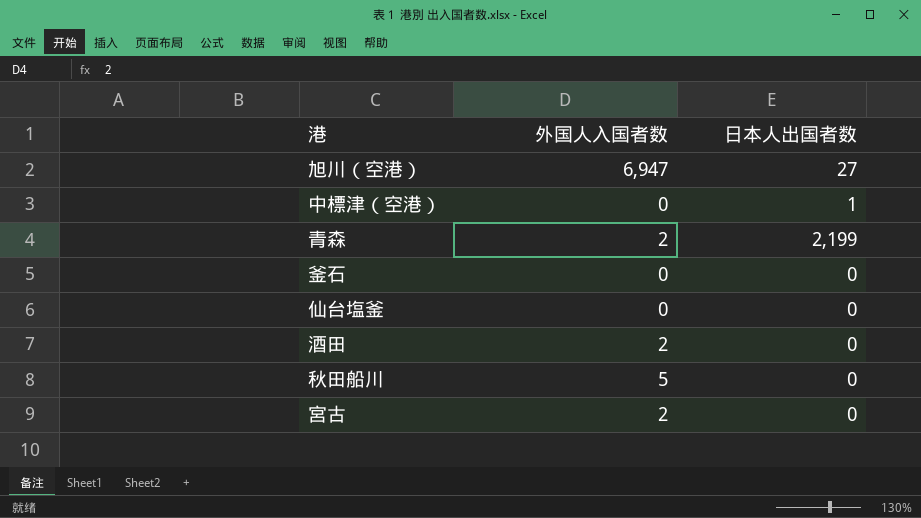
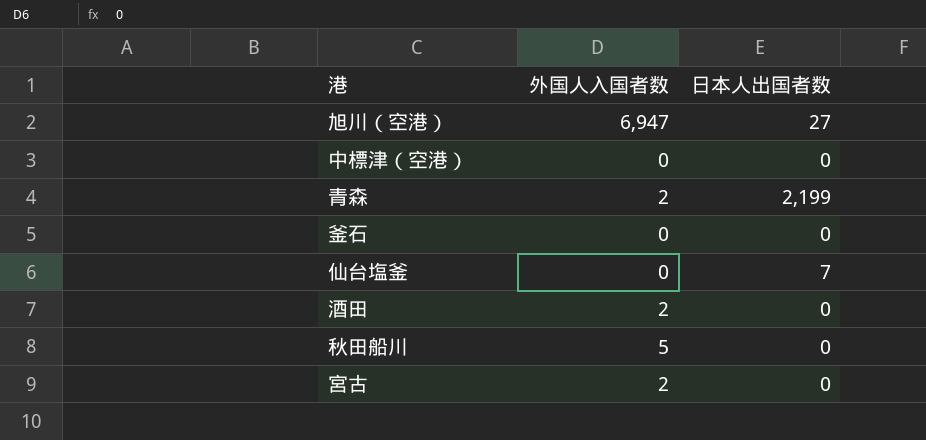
中標津（空港） | 日本人出国者数: 1 -> 0
仙台塩釜 | 日本人出国者数: 0 -> 7

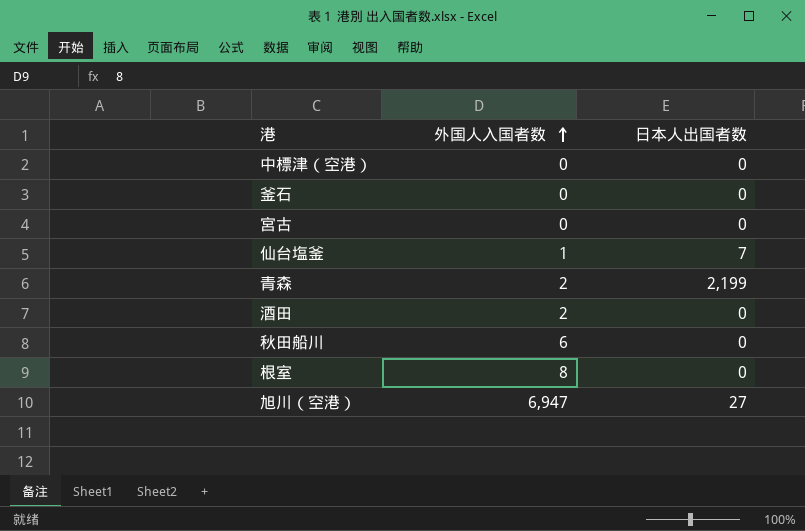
row order: none -> 外国人入国者数 ascending
宮古 | 外国人入国者数: 2 -> 0
仙台塩釜 | 外国人入国者数: 0 -> 1
秋田船川 | 外国人入国者数: 5 -> 6
row 根室: none -> 8 | 0

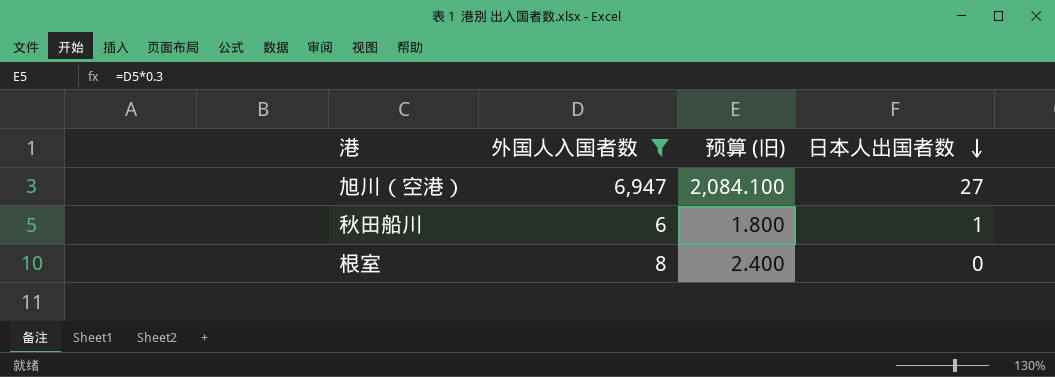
filter: none -> 外国人入国者数 >= 6
row order: 外国人入国者数 ascending -> 日本人出国者数 descending
column 预算 (旧) | formula: none -> [外国人入国者数] * 0.3
秋田船川 | 日本人出国者数: 0 -> 1

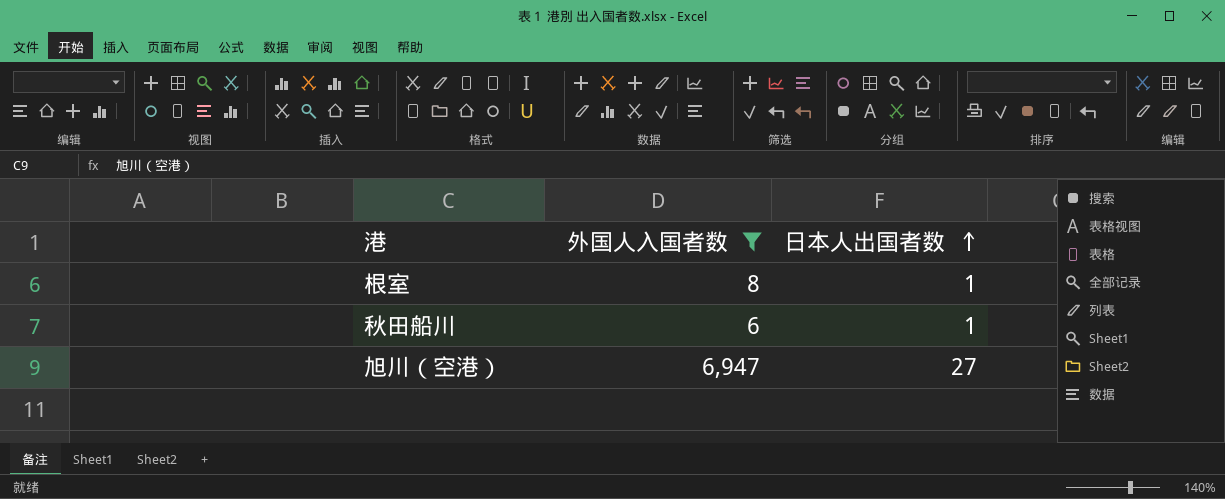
row order: 日本人出国者数 descending -> 日本人出国者数 ascending
column 预算 (旧) | formula: [外国人入国者数] * 0.3 -> none
根室 | 日本人出国者数: 0 -> 1

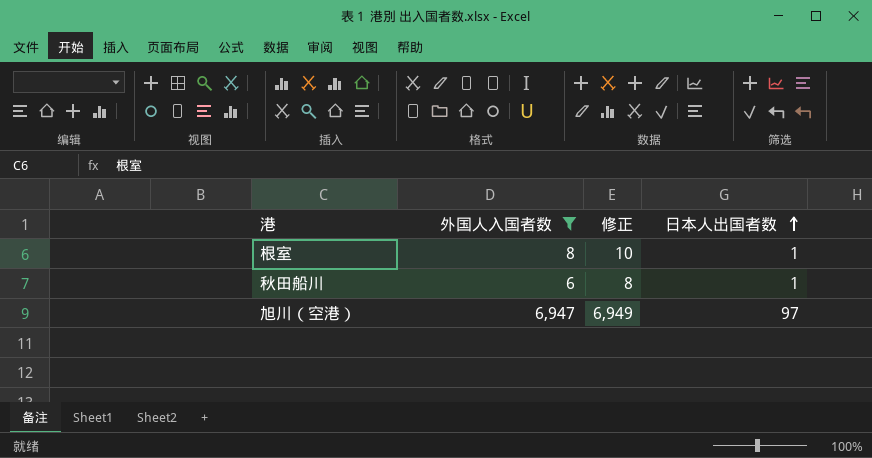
column 修正 | formula: none -> [外国人入国者数] + 2
旭川（空港） | 日本人出国者数: 27 -> 97

